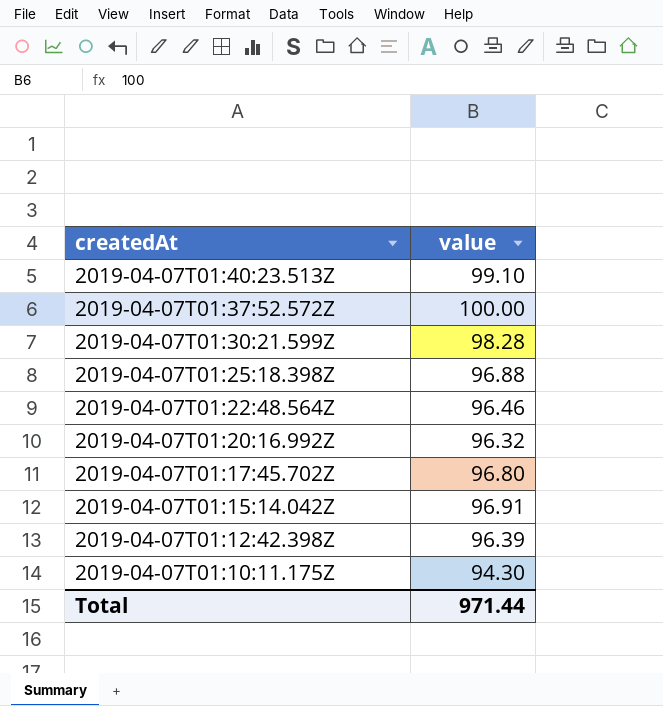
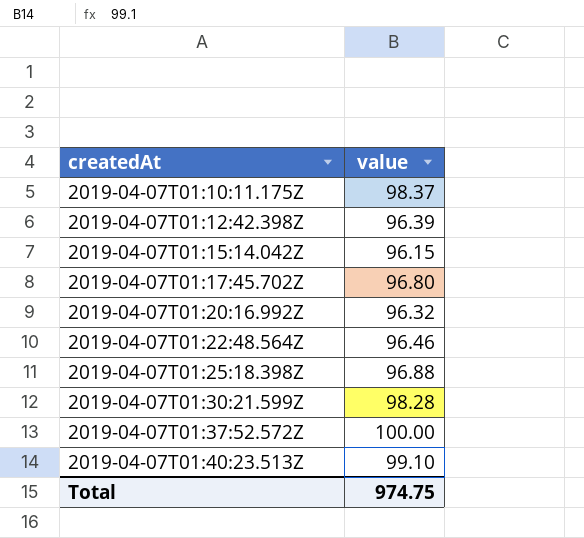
row order: createdAt descending -> createdAt ascending
2019-04-07T01:10:11.175Z | value: 94.30 -> 98.37
2019-04-07T01:15:14.042Z | value: 96.91 -> 96.15
Total | value: 971.44 -> 974.75

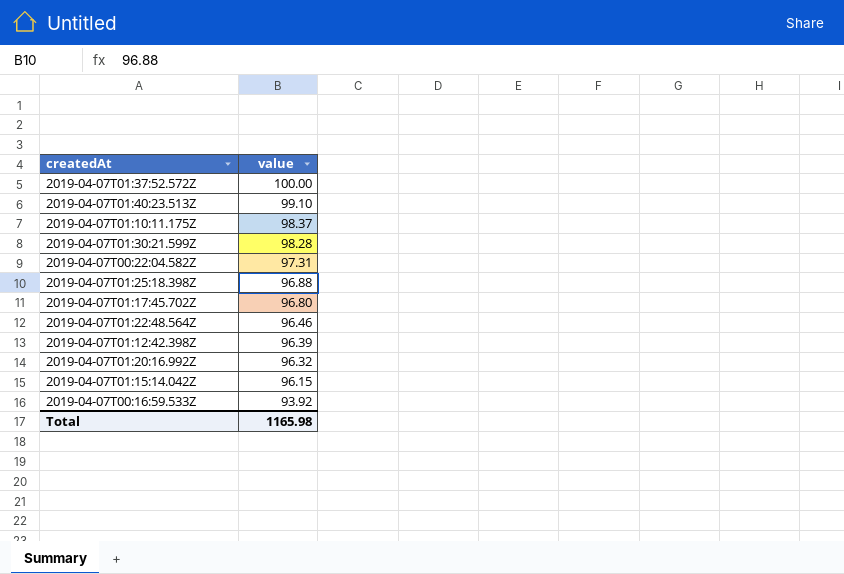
row order: createdAt ascending -> value descending
row 2019-04-07T00:22:04.582Z: none -> 97.31
row 2019-04-07T00:16:59.533Z: none -> 93.92
Total | value: 974.75 -> 1165.98

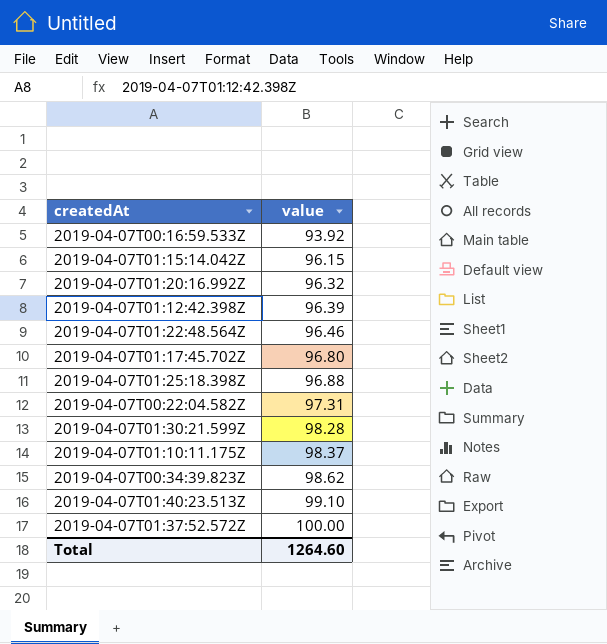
row order: value descending -> value ascending
row 2019-04-07T00:34:39.823Z: none -> 98.62
Total | value: 1165.98 -> 1264.60

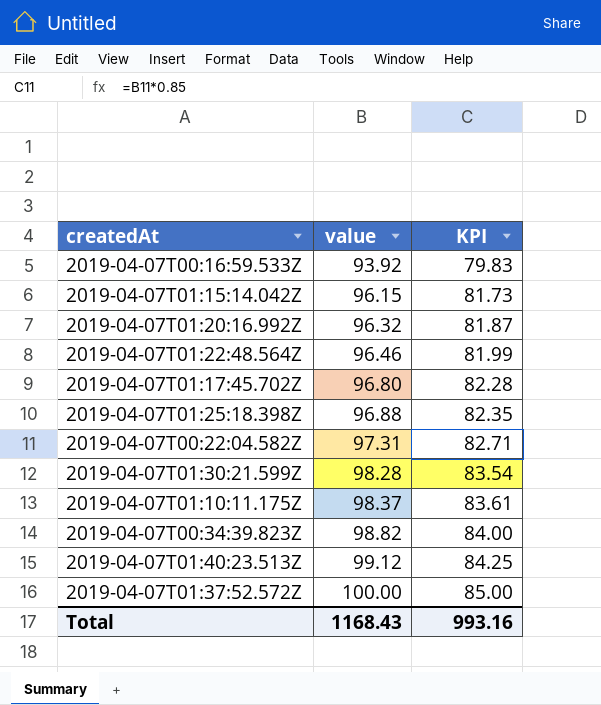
column KPI | formula: none -> [value] * 0.85
row 2019-04-07T01:12:42.398Z: 96.39 -> none
2019-04-07T00:34:39.823Z | value: 98.62 -> 98.82
2019-04-07T01:40:23.513Z | value: 99.10 -> 99.12
Total | value: 1264.60 -> 1168.43

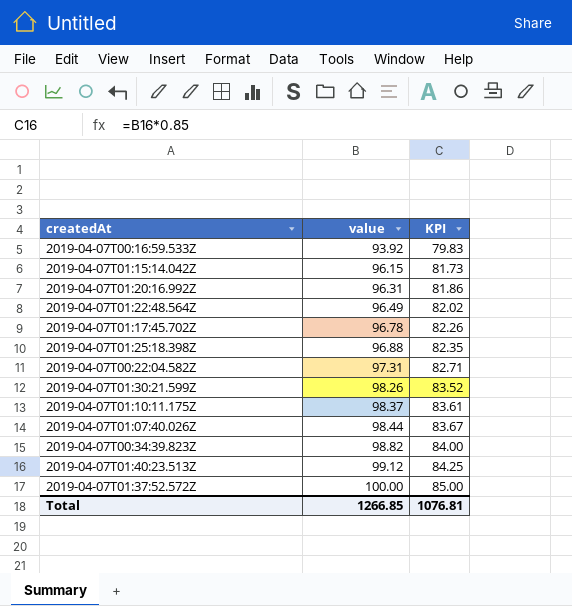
2019-04-07T01:20:16.992Z | value: 96.32 -> 96.31
2019-04-07T01:20:16.992Z | KPI: 81.87 -> 81.86
2019-04-07T01:22:48.564Z | value: 96.46 -> 96.49
2019-04-07T01:22:48.564Z | KPI: 81.99 -> 82.02
2019-04-07T01:17:45.702Z | value: 96.80 -> 96.78
2019-04-07T01:17:45.702Z | KPI: 82.28 -> 82.26
2019-04-07T01:30:21.599Z | value: 98.28 -> 98.26
2019-04-07T01:30:21.599Z | KPI: 83.54 -> 83.52
row 2019-04-07T01:07:40.026Z: none -> 98.44 | 83.67
Total | value: 1168.43 -> 1266.85
Total | KPI: 993.16 -> 1076.81

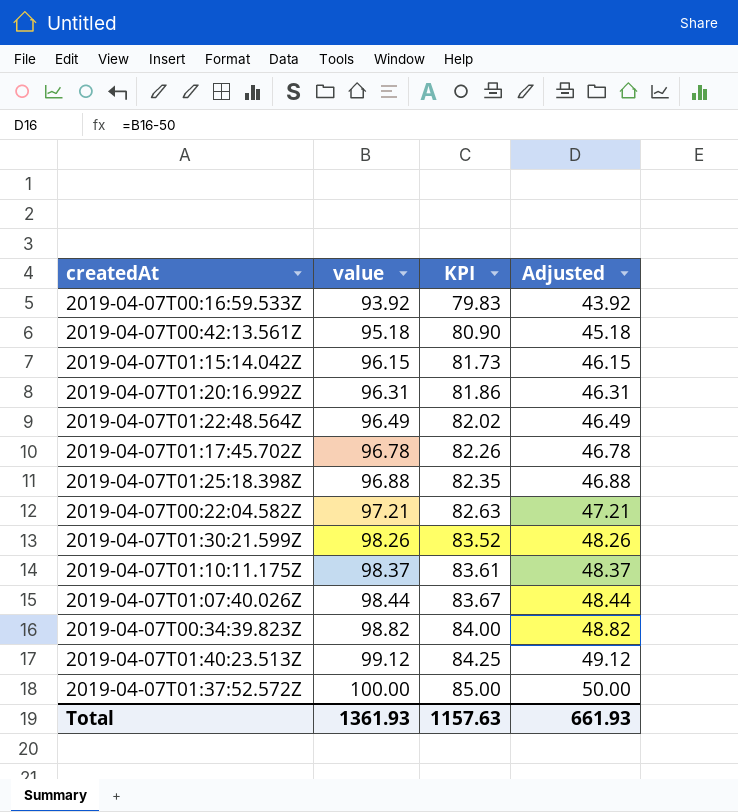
column Adjusted | formula: none -> [value] - 50
row 2019-04-07T00:42:13.561Z: none -> 95.18 | 80.90 | 45.18
2019-04-07T00:22:04.582Z | value: 97.31 -> 97.21
2019-04-07T00:22:04.582Z | KPI: 82.71 -> 82.63
Total | value: 1266.85 -> 1361.93
Total | KPI: 1076.81 -> 1157.63

